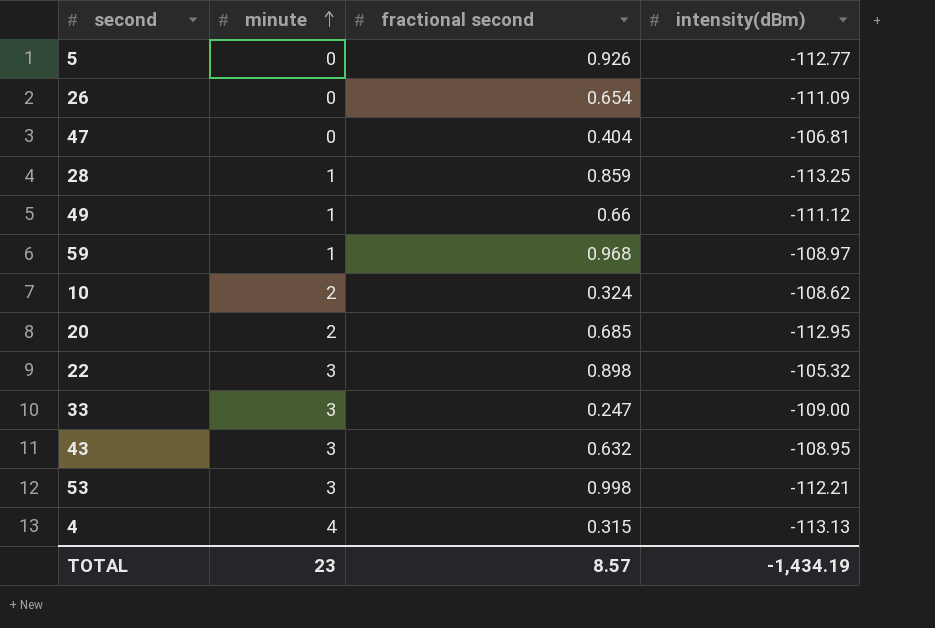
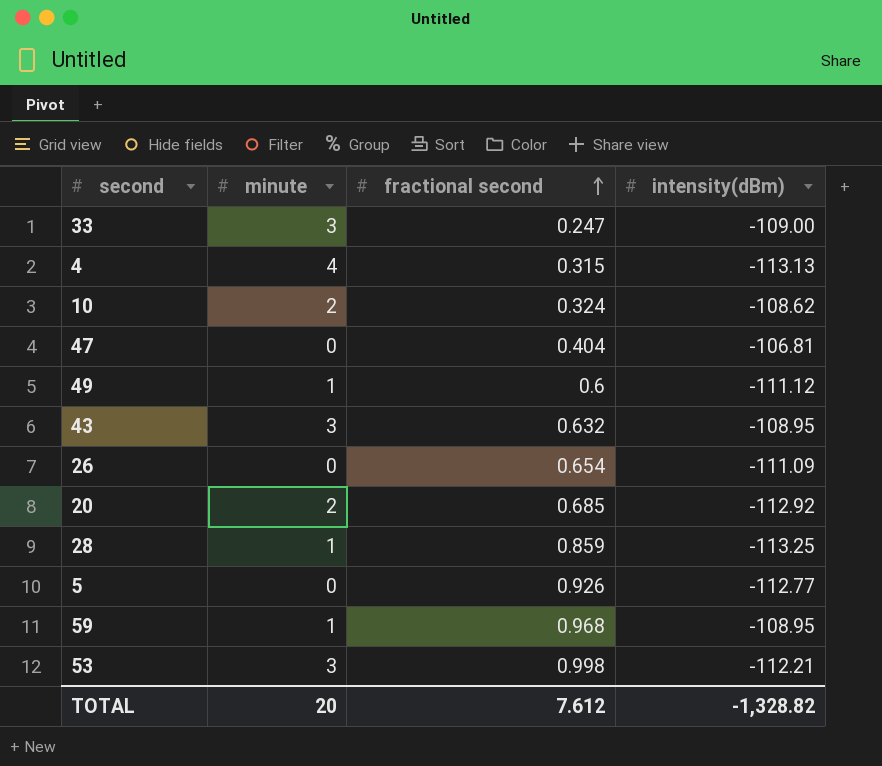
row order: minute ascending -> fractional second ascending
row 22: 3 | 0.898 | -105.32 -> none
49 | fractional second: 0.66 -> 0.6
20 | intensity(dBm): -112.95 -> -112.92
59 | intensity(dBm): -108.97 -> -108.95
TOTAL | minute: 23 -> 20
TOTAL | fractional second: 8.57 -> 7.612
TOTAL | intensity(dBm): -1,434.19 -> -1,328.82

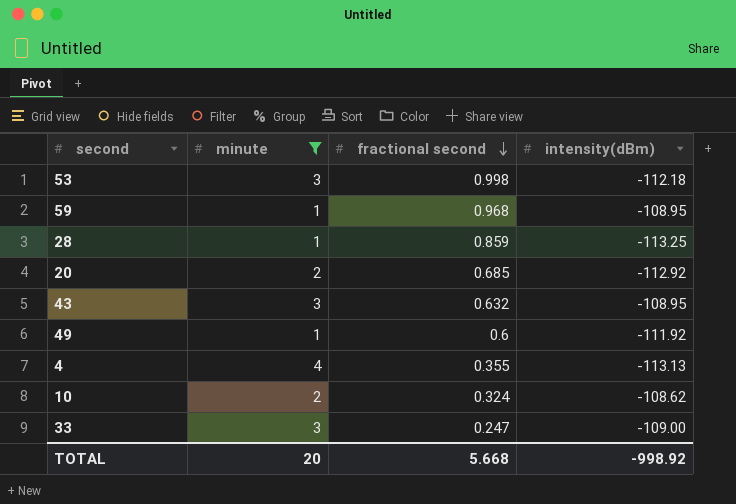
filter: none -> minute != 0
row order: fractional second ascending -> fractional second descending
53 | intensity(dBm): -112.21 -> -112.18
49 | intensity(dBm): -111.12 -> -111.92
4 | fractional second: 0.315 -> 0.355
TOTAL | fractional second: 7.612 -> 5.668
TOTAL | intensity(dBm): -1,328.82 -> -998.92

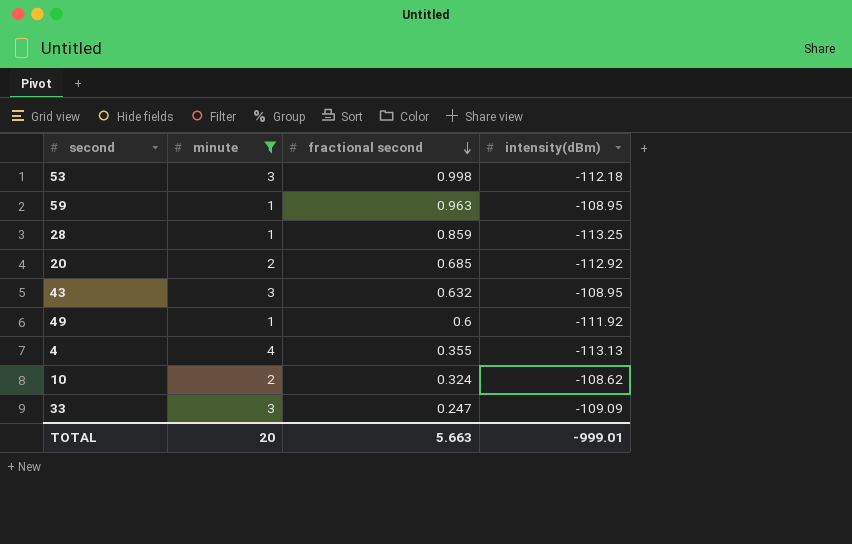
59 | fractional second: 0.968 -> 0.963
33 | intensity(dBm): -109.00 -> -109.09
TOTAL | fractional second: 5.668 -> 5.663
TOTAL | intensity(dBm): -998.92 -> -999.01

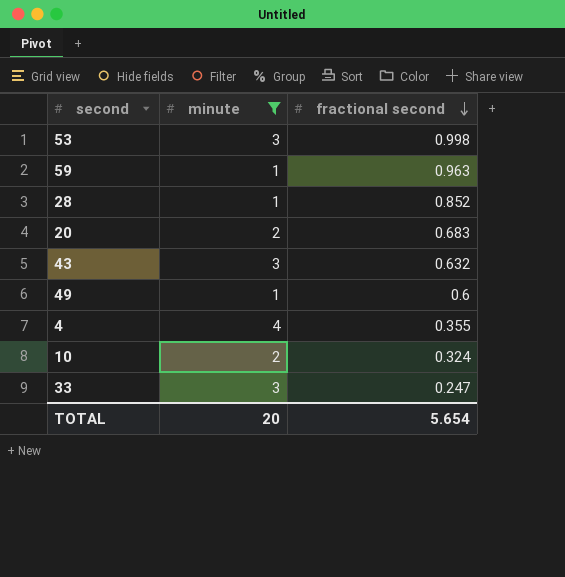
column intensity(dBm) | position: 4 -> none
28 | fractional second: 0.859 -> 0.852
20 | fractional second: 0.685 -> 0.683
TOTAL | fractional second: 5.663 -> 5.654

